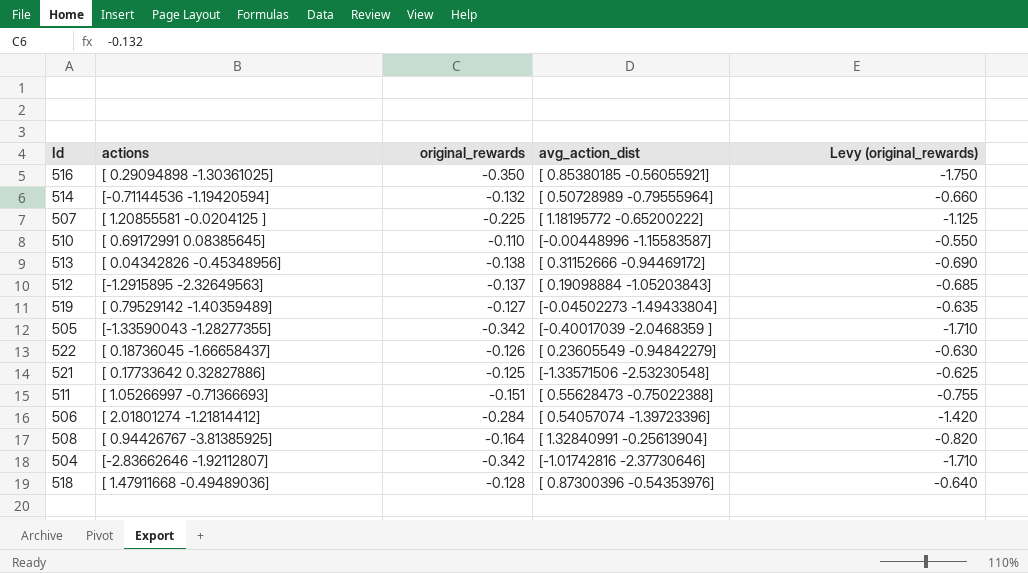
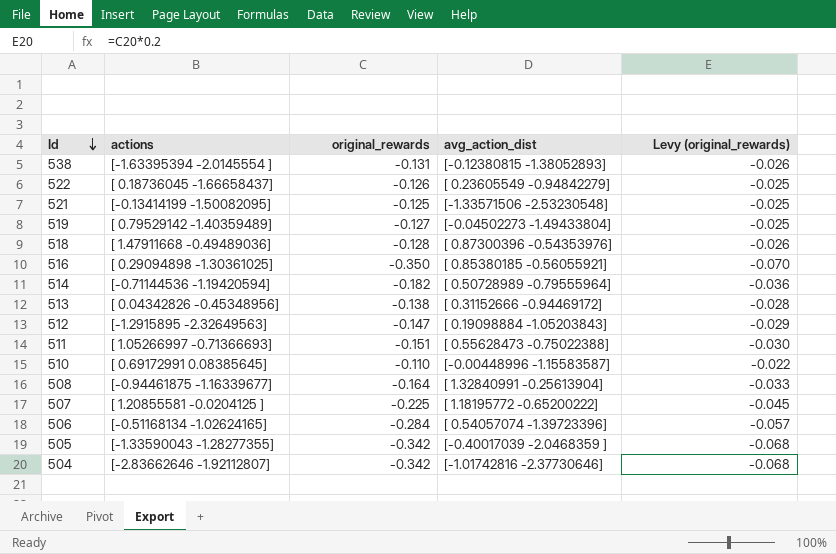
row order: none -> Id descending
column Levy (original_rewards) | formula: [original_rewards] * 5 -> [original_rewards] * 0.2
row 538: none -> [-1.63395394 -2.0145554 ] | -0.131 | [-0.12380815 -1.38052893] | -0.026
521 | actions: [ 0.17733642 0.32827886] -> [-0.13414199 -1.50082095]
514 | original_rewards: -0.132 -> -0.182
512 | original_rewards: -0.137 -> -0.147
508 | actions: [ 0.94426767 -3.81385925] -> [-0.94461875 -1.16339677]
506 | actions: [ 2.01801274 -1.21814412] -> [-0.51168134 -1.02624165]

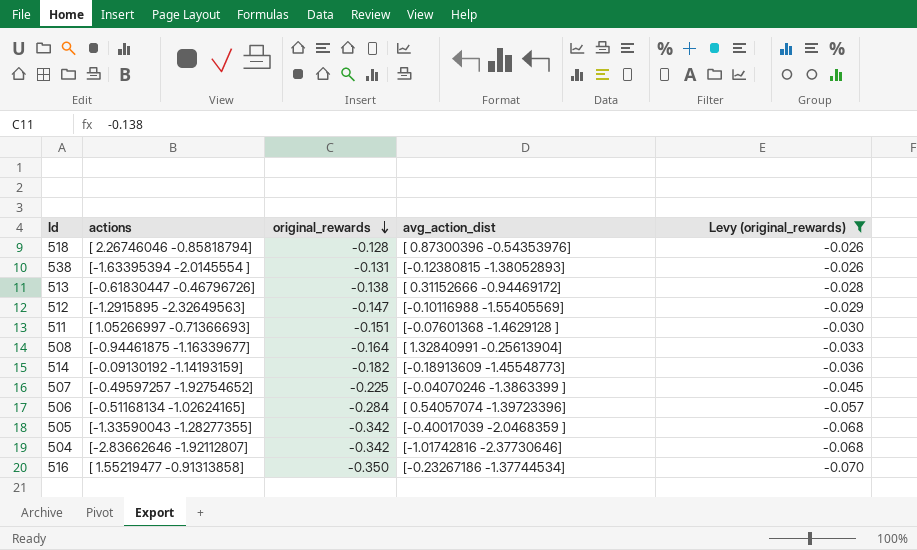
filter: none -> Levy (original_rewards) <= -0.026
row order: Id descending -> original_rewards descending
518 | actions: [ 1.47911668 -0.49489036] -> [ 2.26746046 -0.85818794]
513 | actions: [ 0.04342826 -0.45348956] -> [-0.61830447 -0.46796726]
512 | avg_action_dist: [ 0.19098884 -1.05203843] -> [-0.10116988 -1.55405569]
511 | avg_action_dist: [ 0.55628473 -0.75022388] -> [-0.07601368 -1.4629128 ]
514 | actions: [-0.71144536 -1.19420594] -> [-0.09130192 -1.14193159]
514 | avg_action_dist: [ 0.50728989 -0.79555964] -> [-0.18913609 -1.45548773]
507 | actions: [ 1.20855581 -0.0204125 ] -> [-0.49597257 -1.92754652]
507 | avg_action_dist: [ 1.18195772 -0.65200222] -> [-0.04070246 -1.3863399 ]
516 | actions: [ 0.29094898 -1.30361025] -> [ 1.55219477 -0.91313858]
516 | avg_action_dist: [ 0.85380185 -0.56055921] -> [-0.23267186 -1.37744534]

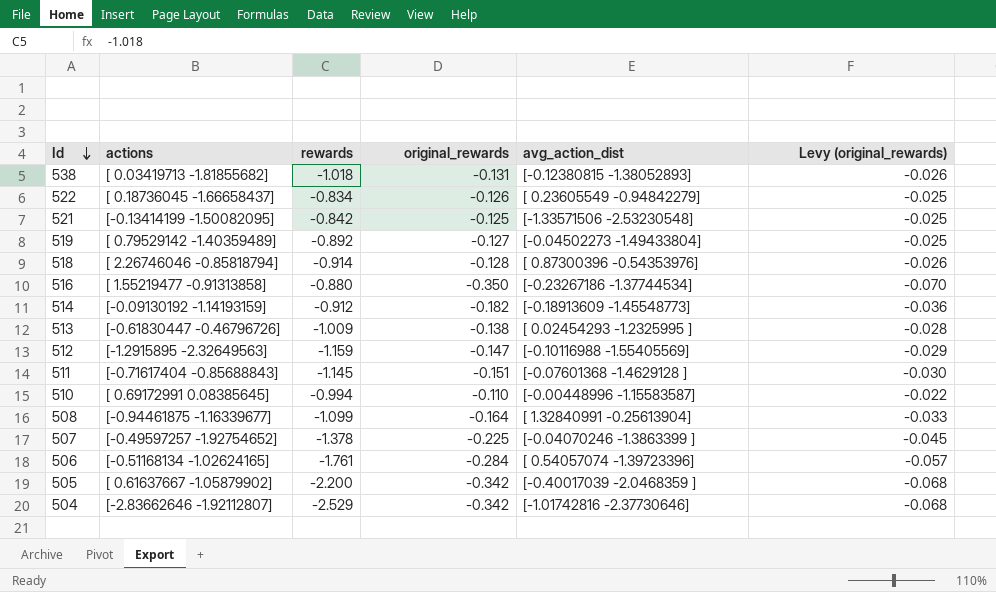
filter: Levy (original_rewards) <= -0.026 -> none
row order: original_rewards descending -> Id descending
column rewards | position: none -> 3
538 | actions: [-1.63395394 -2.0145554 ] -> [ 0.03419713 -1.81855682]
513 | avg_action_dist: [ 0.31152666 -0.94469172] -> [ 0.02454293 -1.2325995 ]
511 | actions: [ 1.05266997 -0.71366693] -> [-0.71617404 -0.85688843]
505 | actions: [-1.33590043 -1.28277355] -> [ 0.61637667 -1.05879902]

